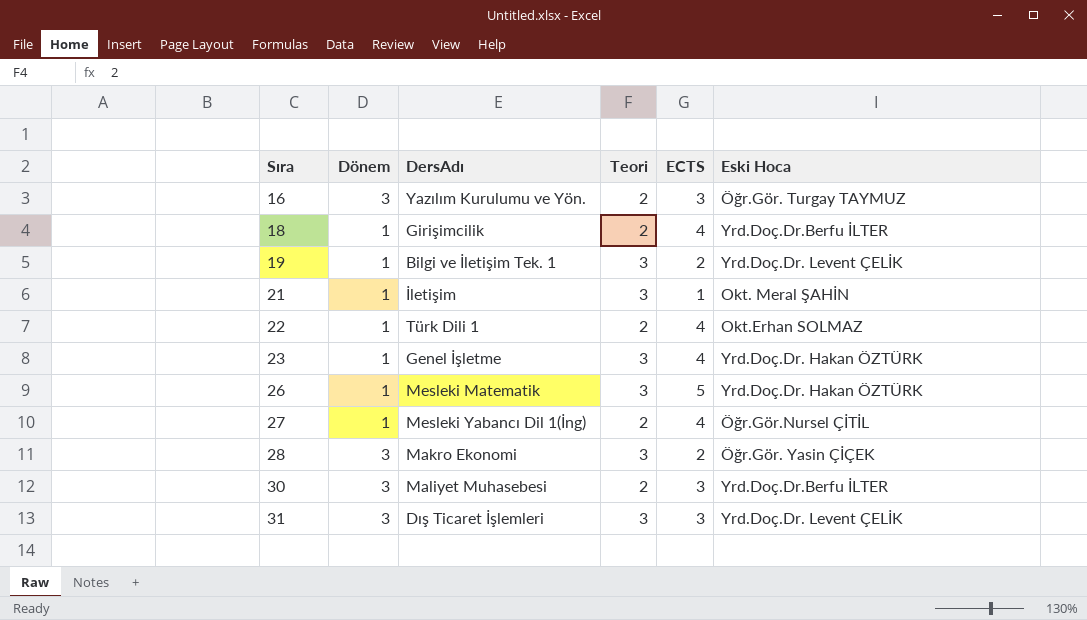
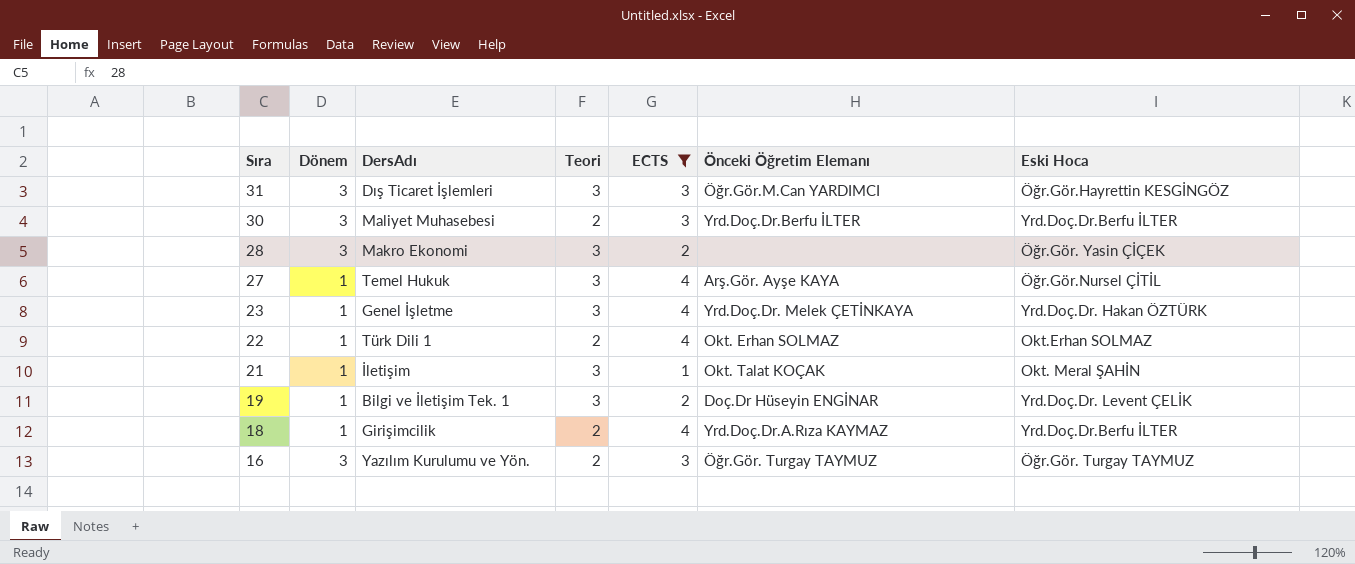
filter: none -> ECTS != 5
row order: Sıra ascending -> Sıra descending
column Önceki Öğretim Elemanı | position: none -> 6
31 | Eski Hoca: Yrd.Doç.Dr. Levent ÇELİK -> Öğr.Gör.Hayrettin KESGİNGÖZ
27 | DersAdı: Mesleki Yabancı Dil 1(İng) -> Temel Hukuk
27 | Teori: 2 -> 3

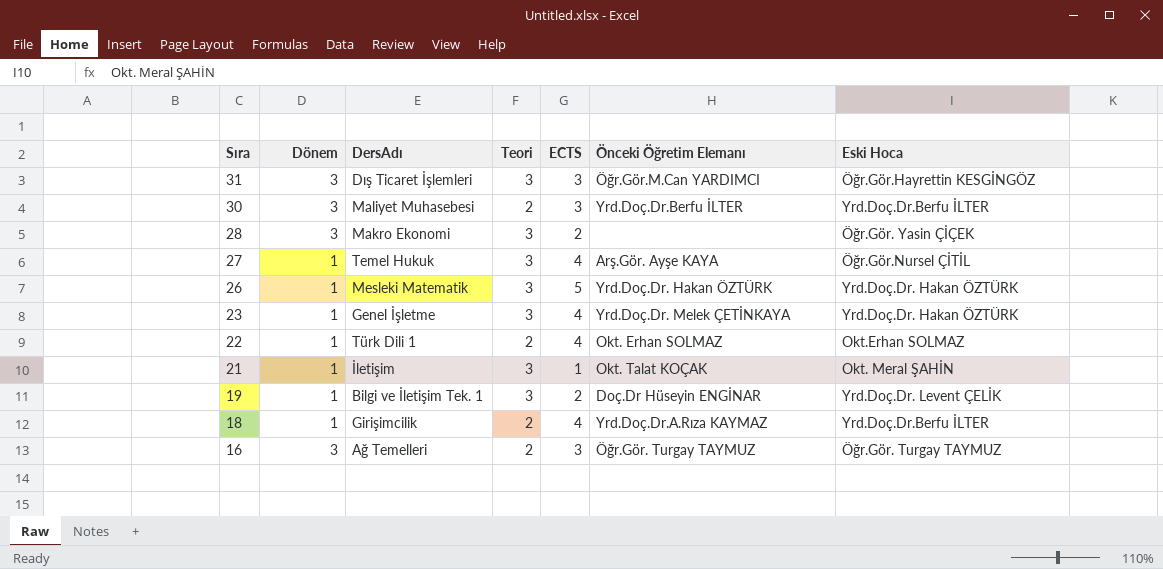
filter: ECTS != 5 -> none
16 | DersAdı: Yazılım Kurulumu ve Yön. -> Ağ Temelleri

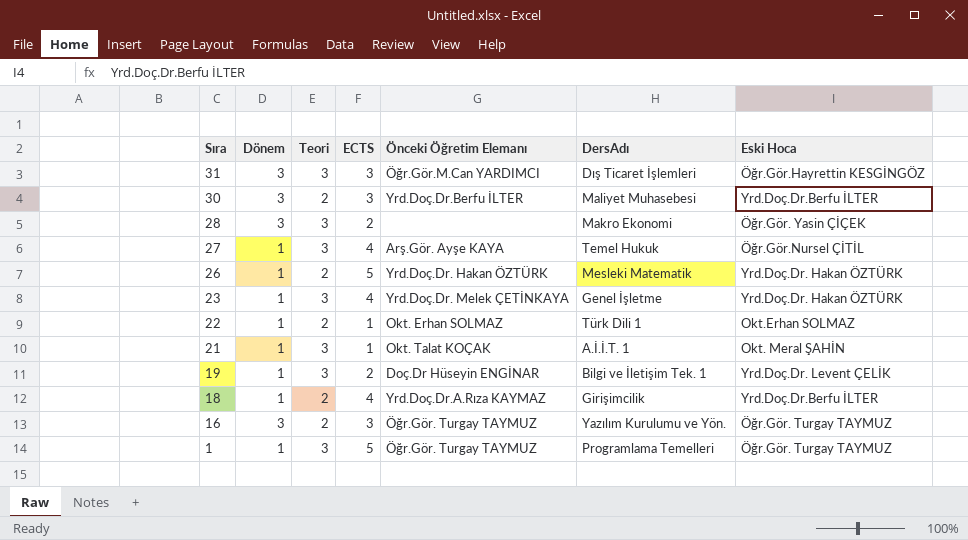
column DersAdı | position: 3 -> 6
26 | Teori: 3 -> 2
22 | ECTS: 4 -> 1
21 | DersAdı: İletişim -> A.İ.İ.T. 1
16 | DersAdı: Ağ Temelleri -> Yazılım Kurulumu ve Yön.
row 1: none -> 1 | 3 | 5 | Öğr.Gör. Turgay TAYMUZ | Programlama Temelleri | Öğr.Gör. Turgay TAYMUZ

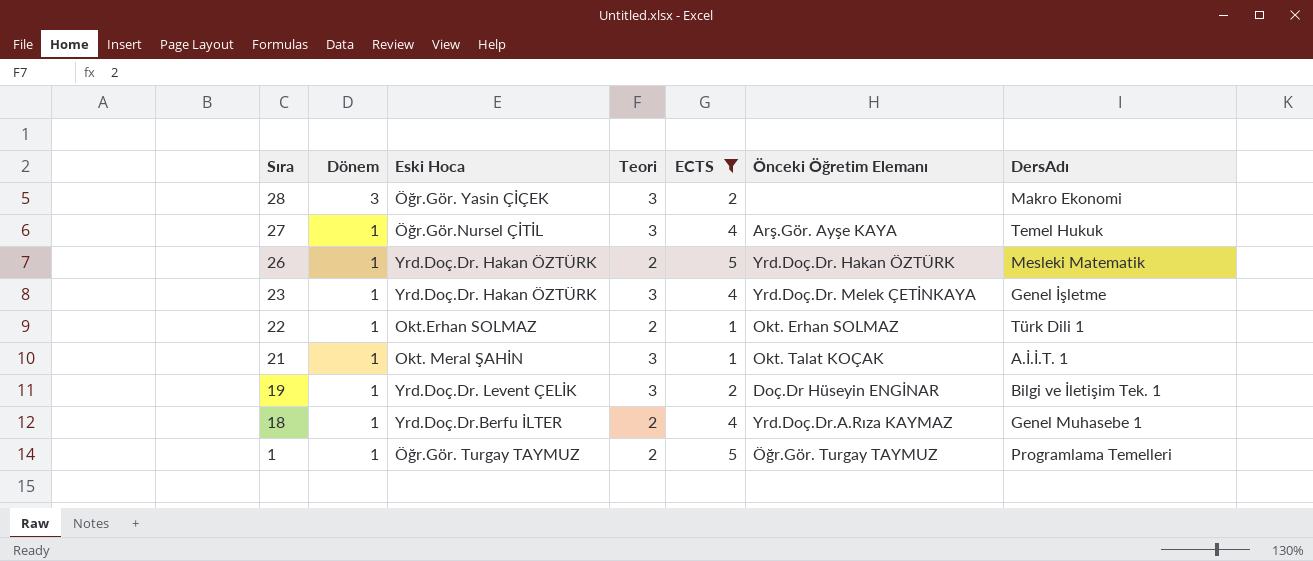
filter: none -> ECTS != 3
column Eski Hoca | position: 7 -> 3
18 | DersAdı: Girişimcilik -> Genel Muhasebe 1
1 | Teori: 3 -> 2

